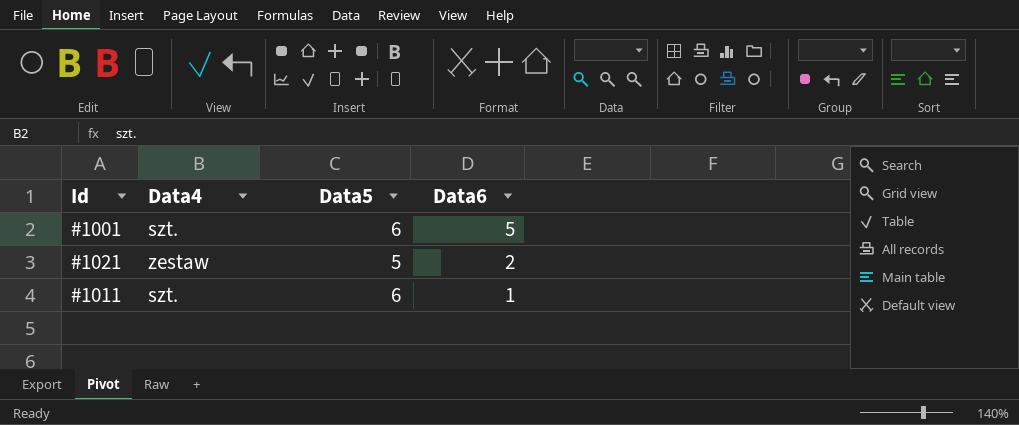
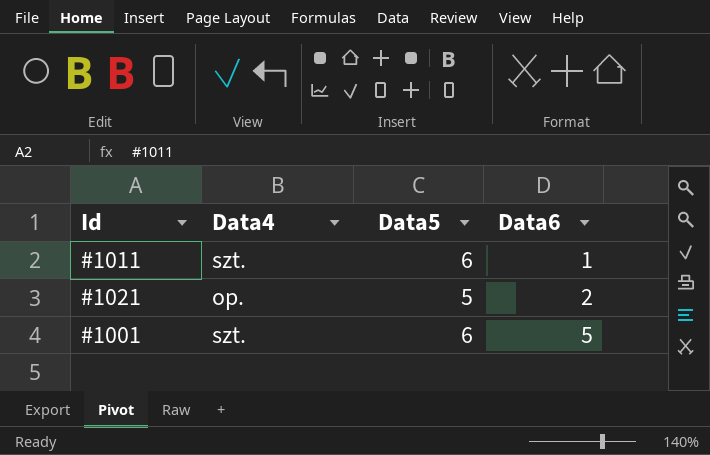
row order: Data6 descending -> Data6 ascending
#1021 | Data4: zestaw -> op.

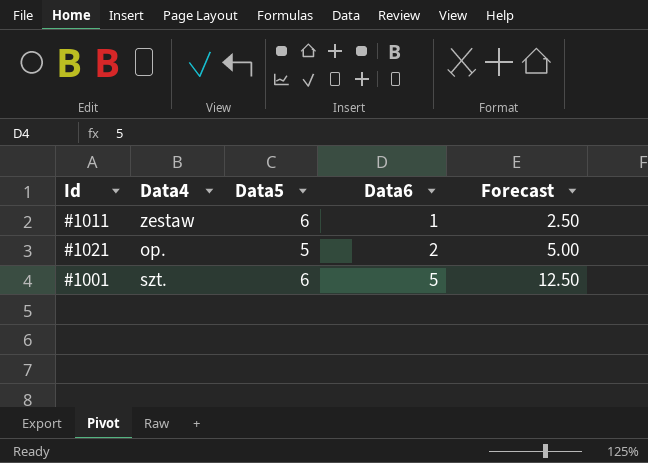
column Forecast | formula: none -> [Data6] * 2.5
#1011 | Data4: szt. -> zestaw

